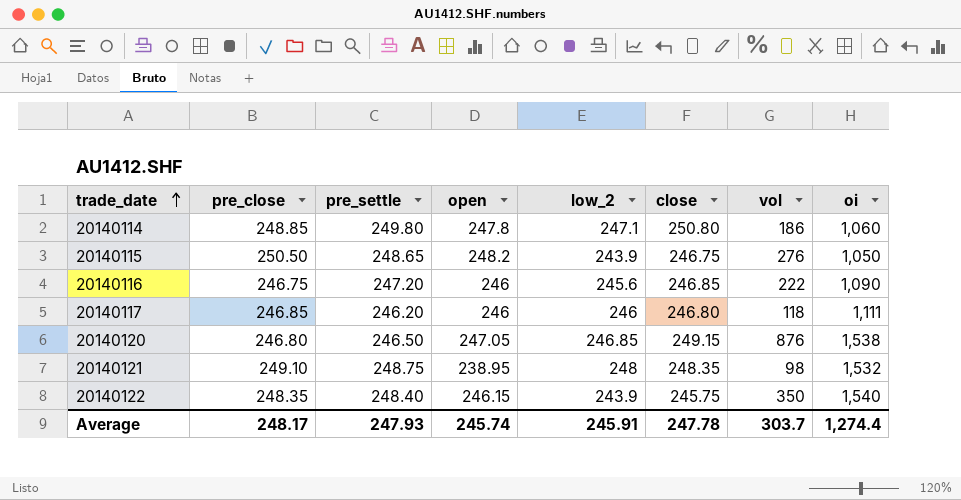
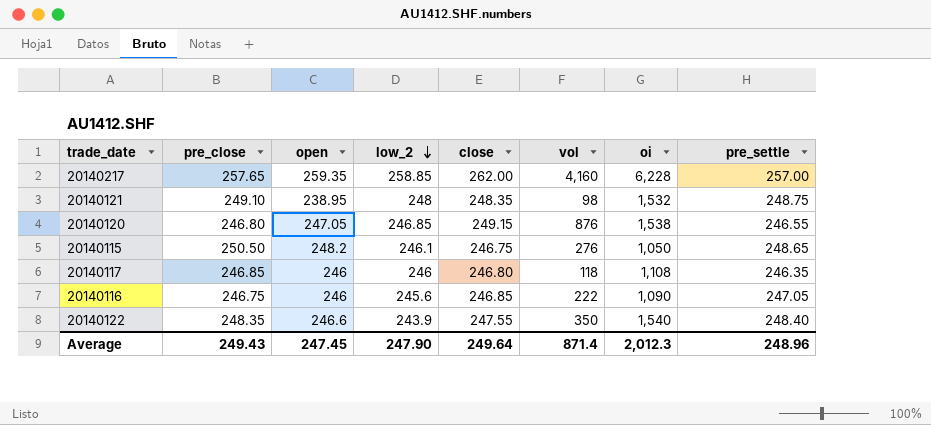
row order: trade_date ascending -> low_2 descending
column pre_settle | position: 3 -> 8
row 20140114: 248.85 | 249.80 | 247.8 | 247.1 | 250.80 | 186 | 1,060 -> none
row 20140217: none -> 257.65 | 259.35 | 258.85 | 262.00 | 4,160 | 6,228 | 257.00
20140120 | pre_settle: 246.50 -> 246.55
20140115 | low_2: 243.9 -> 246.1
20140117 | oi: 1,111 -> 1,108
20140117 | pre_settle: 246.20 -> 246.35
20140116 | pre_settle: 247.20 -> 247.05
20140122 | open: 246.15 -> 246.6
20140122 | close: 245.75 -> 247.55
Average | pre_close: 248.17 -> 249.43
Average | open: 245.74 -> 247.45
Average | low_2: 245.91 -> 247.90
Average | close: 247.78 -> 249.64
Average | vol: 303.7 -> 871.4
Average | oi: 1,274.4 -> 2,012.3
Average | pre_settle: 247.93 -> 248.96

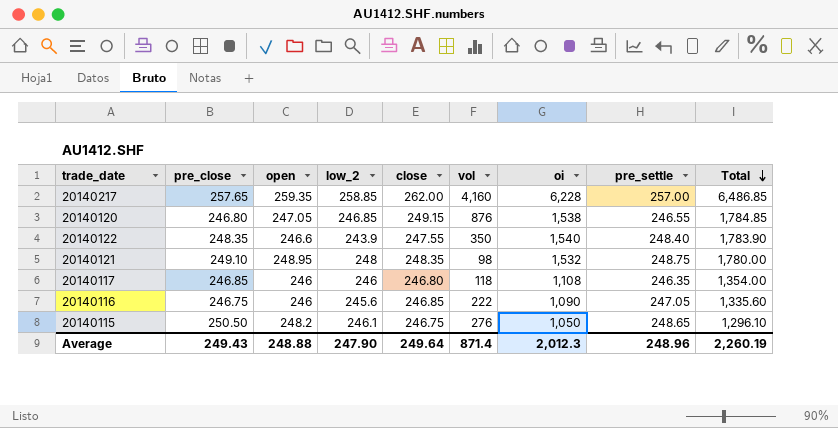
row order: low_2 descending -> Total descending
column Total | formula: none -> [low_2] + [oi]
20140121 | open: 238.95 -> 248.95
Average | open: 247.45 -> 248.88

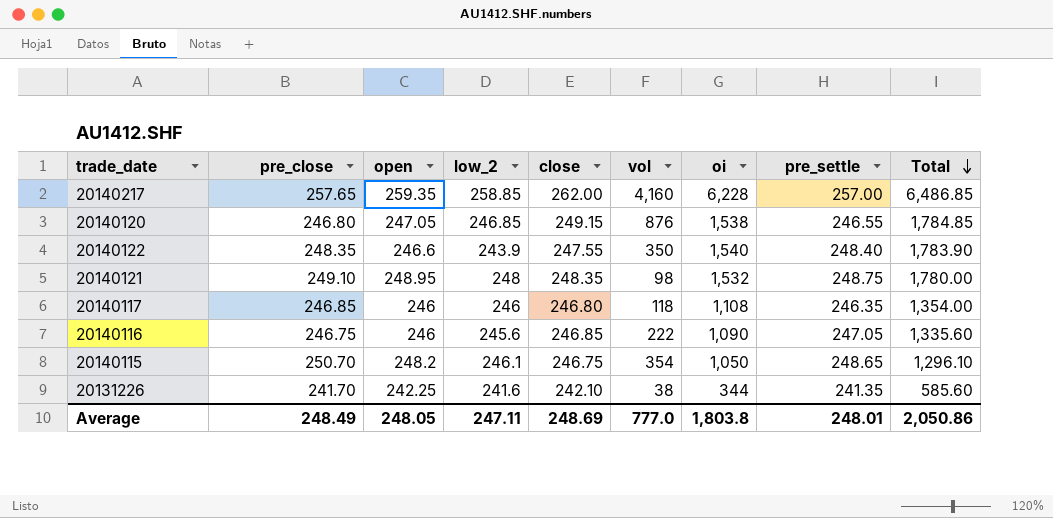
20140115 | pre_close: 250.50 -> 250.70
20140115 | vol: 276 -> 354
row 20131226: none -> 241.70 | 242.25 | 241.6 | 242.10 | 38 | 344 | 241.35 | 585.60
Average | pre_close: 249.43 -> 248.49
Average | open: 248.88 -> 248.05
Average | low_2: 247.90 -> 247.11
Average | close: 249.64 -> 248.69
Average | vol: 871.4 -> 777.0
Average | oi: 2,012.3 -> 1,803.8
Average | pre_settle: 248.96 -> 248.01
Average | Total: 2,260.19 -> 2,050.86

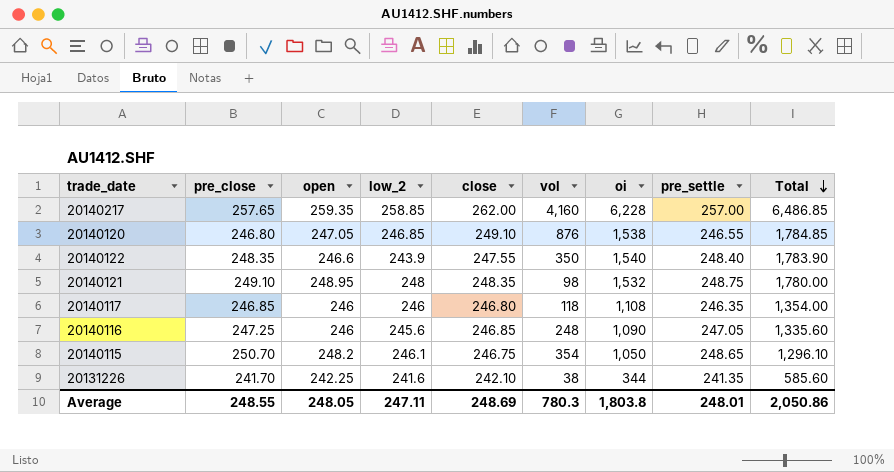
20140120 | close: 249.15 -> 249.10
20140116 | pre_close: 246.75 -> 247.25
20140116 | vol: 222 -> 248
Average | pre_close: 248.49 -> 248.55
Average | vol: 777.0 -> 780.3

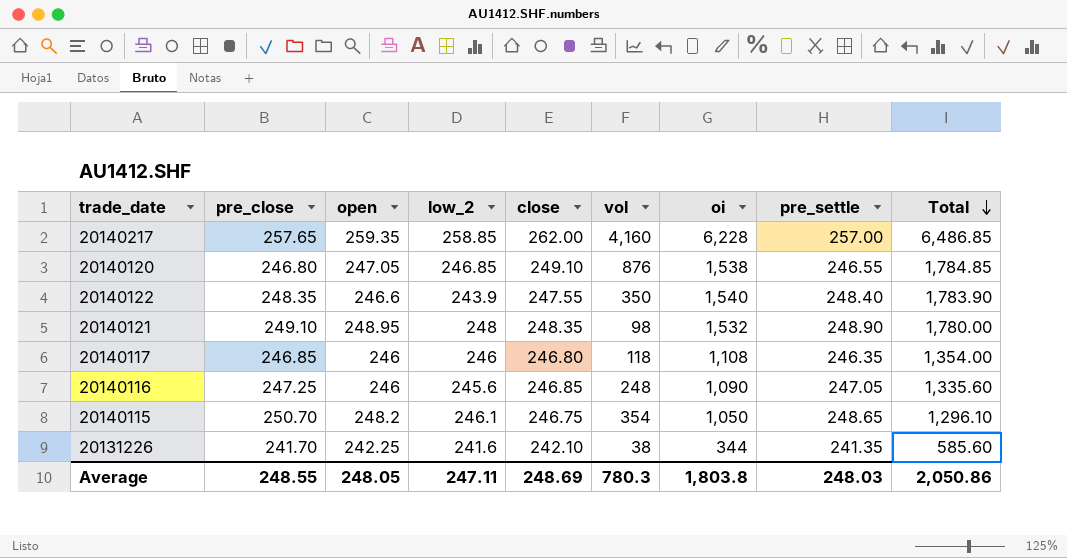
20140121 | pre_settle: 248.75 -> 248.90
Average | pre_settle: 248.01 -> 248.03

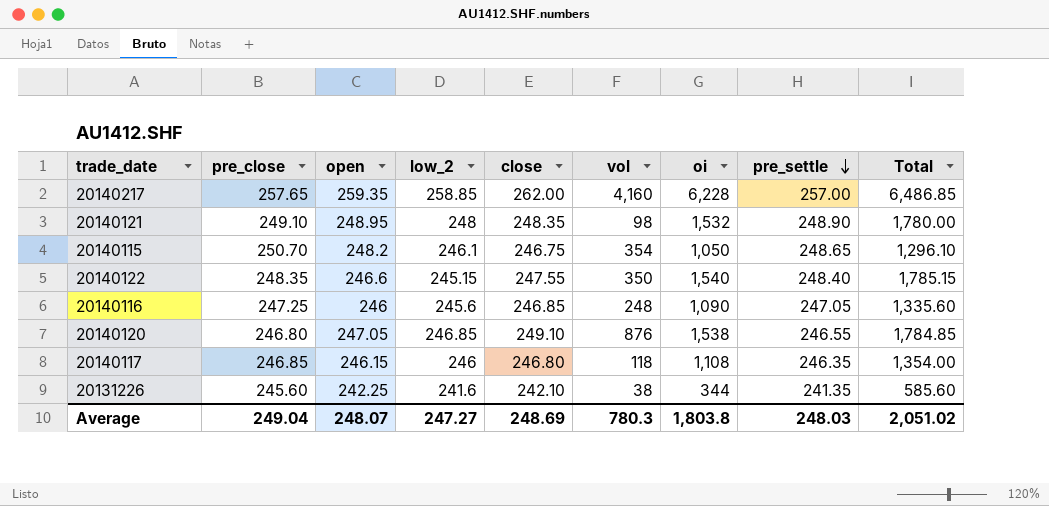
row order: Total descending -> pre_settle descending
20140122 | low_2: 243.9 -> 245.15
20140122 | Total: 1,783.90 -> 1,785.15
20140117 | open: 246 -> 246.15
20131226 | pre_close: 241.70 -> 245.60
Average | pre_close: 248.55 -> 249.04
Average | open: 248.05 -> 248.07
Average | low_2: 247.11 -> 247.27
Average | Total: 2,050.86 -> 2,051.02

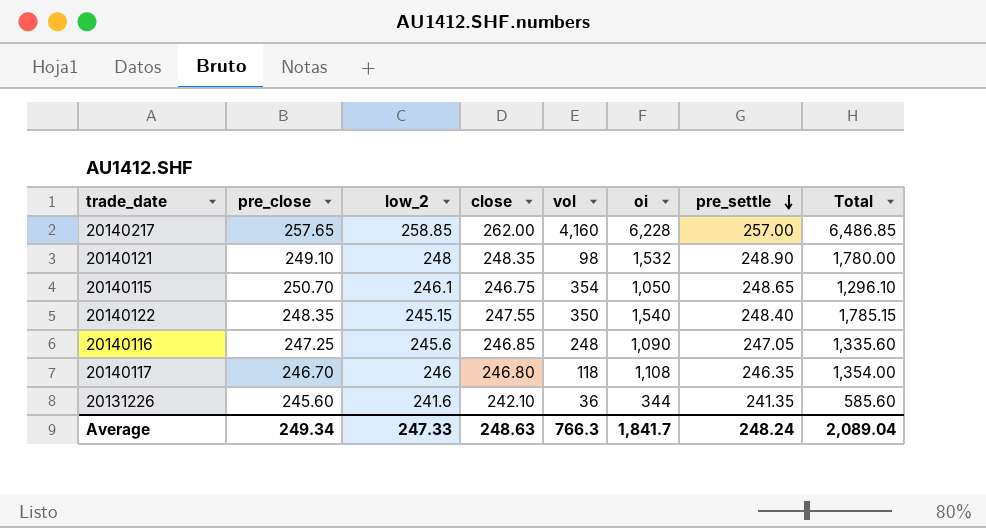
column open | position: 3 -> none
row 20140120: 246.80 | 247.05 | 246.85 | 249.10 | 876 | 1,538 | 246.55 | 1,784.85 -> none
20140117 | pre_close: 246.85 -> 246.70
20131226 | vol: 38 -> 36
Average | pre_close: 249.04 -> 249.34
Average | low_2: 247.27 -> 247.33
Average | close: 248.69 -> 248.63
Average | vol: 780.3 -> 766.3
Average | oi: 1,803.8 -> 1,841.7
Average | pre_settle: 248.03 -> 248.24
Average | Total: 2,051.02 -> 2,089.04

